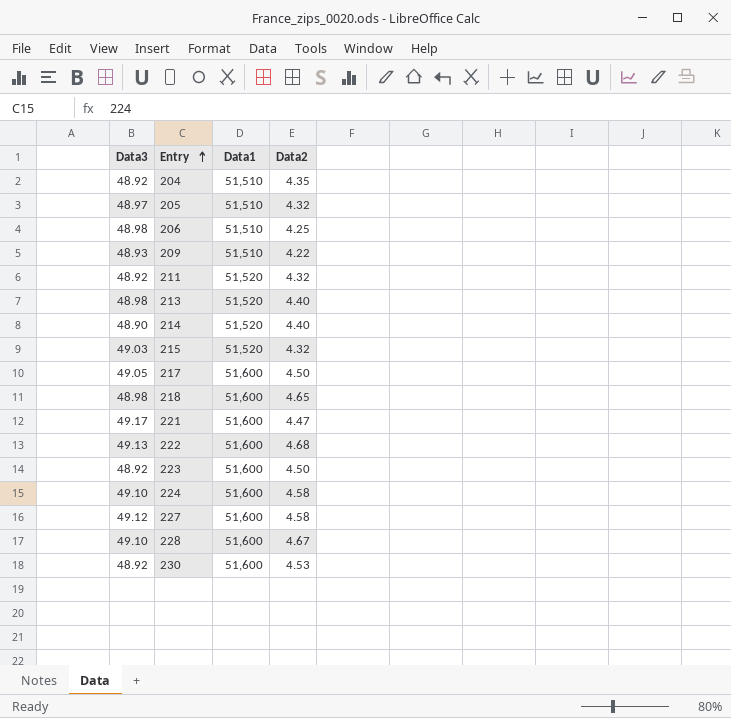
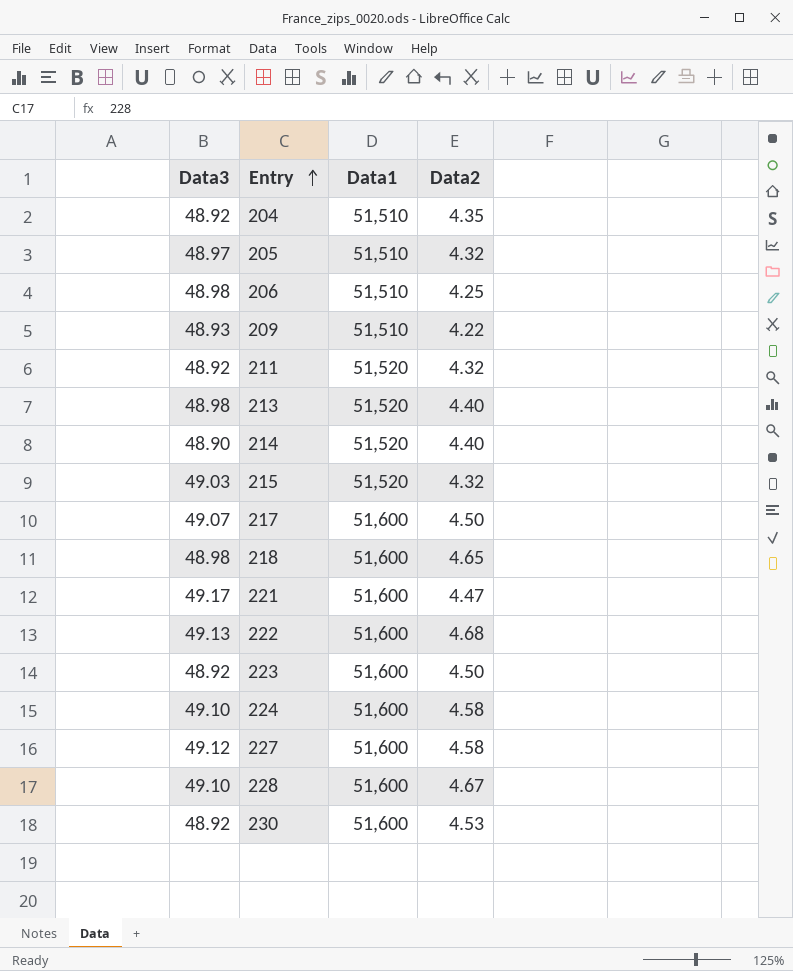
217 | Data3: 49.05 -> 49.07

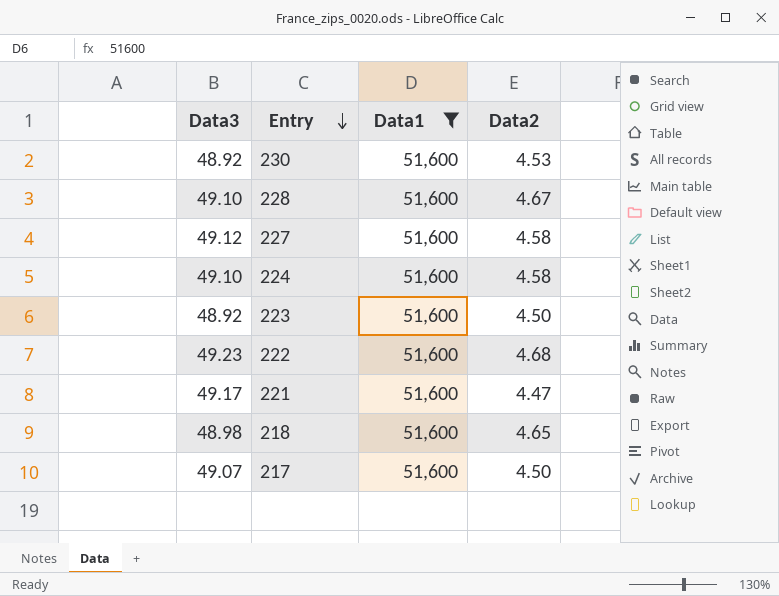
filter: none -> Data1 = 51,600
row order: Entry ascending -> Entry descending
222 | Data3: 49.13 -> 49.23

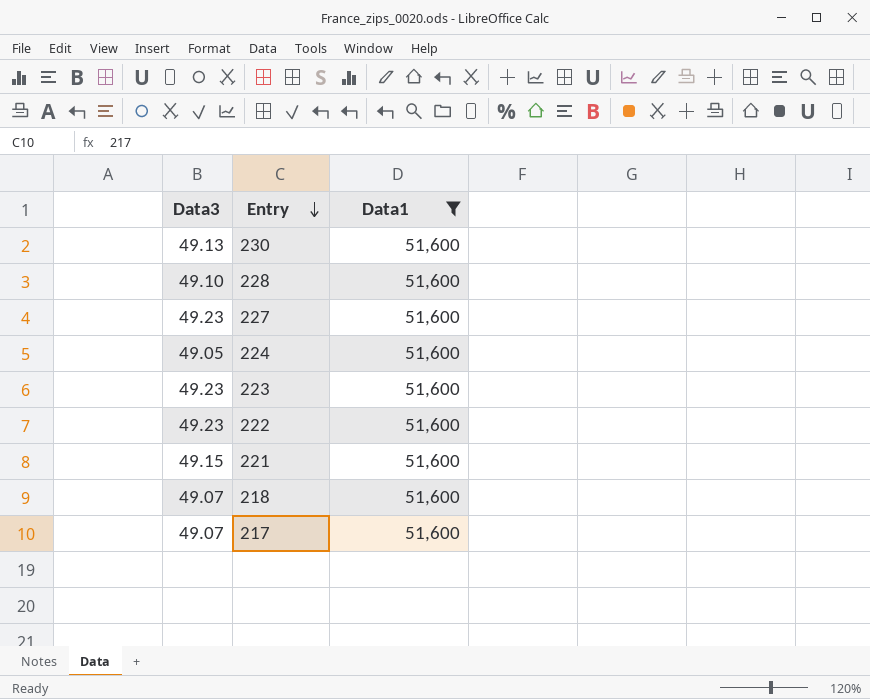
column Data2 | position: 4 -> none
230 | Data3: 48.92 -> 49.13
227 | Data3: 49.12 -> 49.23
224 | Data3: 49.10 -> 49.05
223 | Data3: 48.92 -> 49.23
221 | Data3: 49.17 -> 49.15
218 | Data3: 48.98 -> 49.07

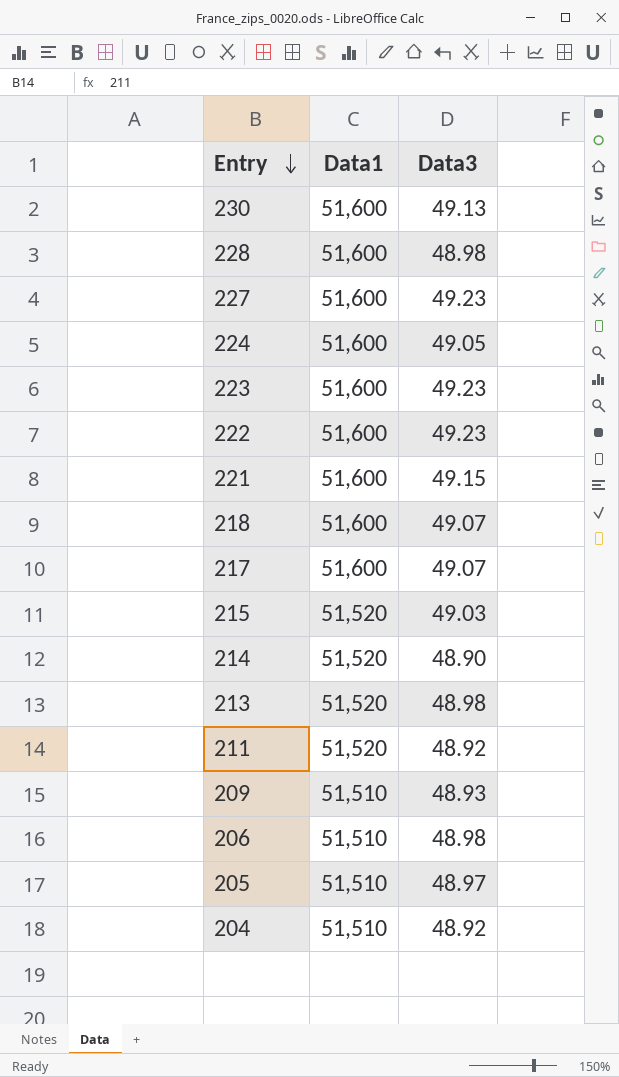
filter: Data1 = 51,600 -> none
column Data3 | position: 1 -> 3
228 | Data3: 49.10 -> 48.98

